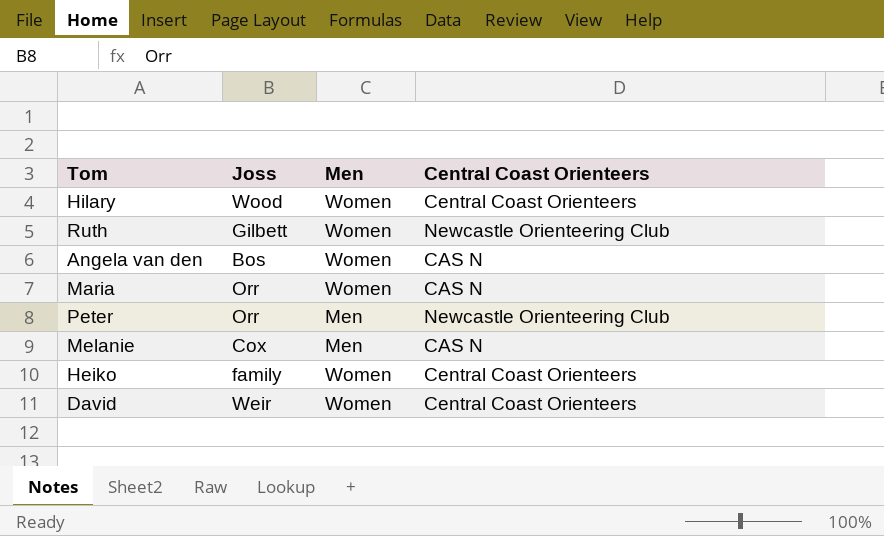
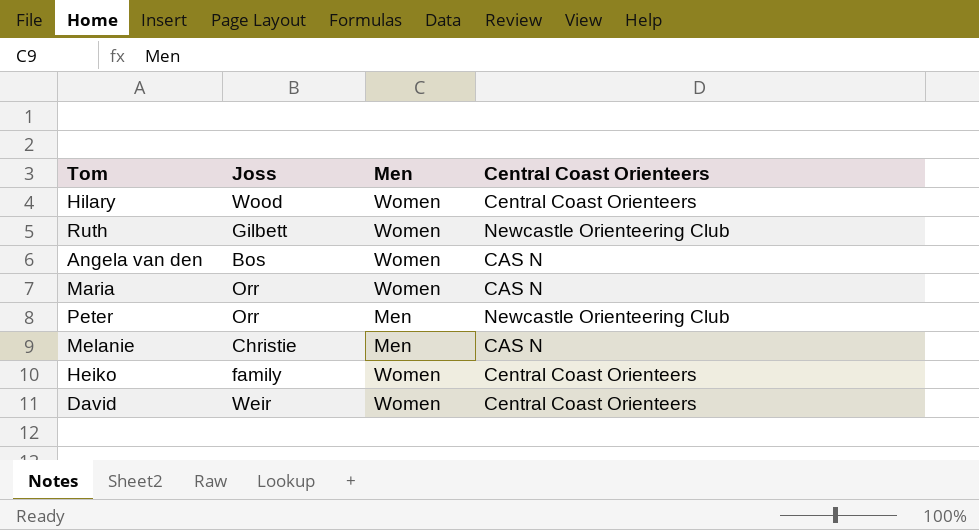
Melanie | Joss: Cox -> Christie

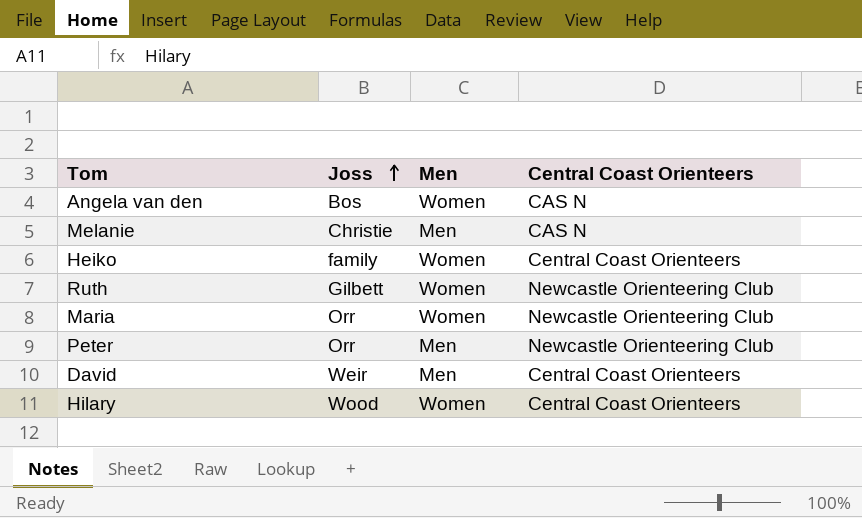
row order: none -> Joss ascending
Maria | Central Coast Orienteers: CAS N -> Newcastle Orienteering Club
David | Men: Women -> Men

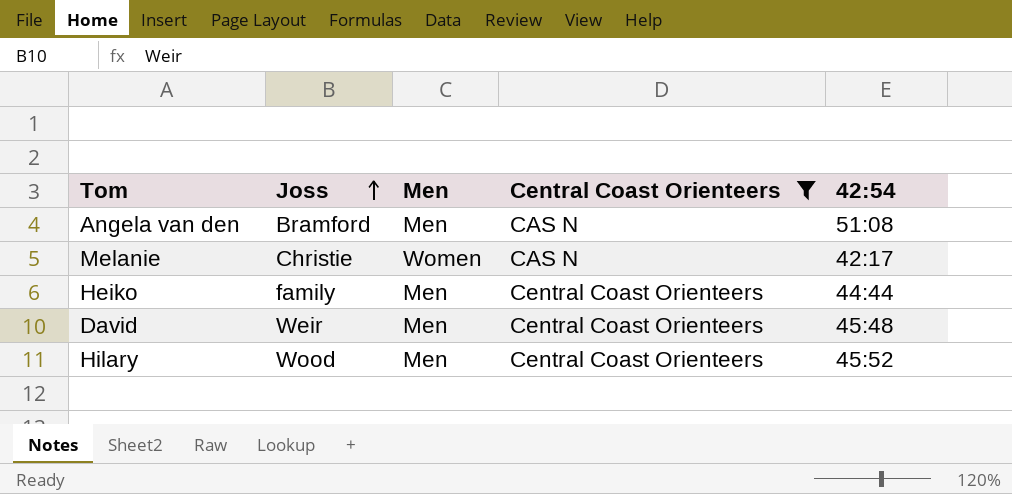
filter: none -> Central Coast Orienteers != Newcastle Orienteering Club
column 42:54 | position: none -> 5
Angela van den | Joss: Bos -> Bramford
Angela van den | Men: Women -> Men
Melanie | Men: Men -> Women
Heiko | Men: Women -> Men
Hilary | Men: Women -> Men

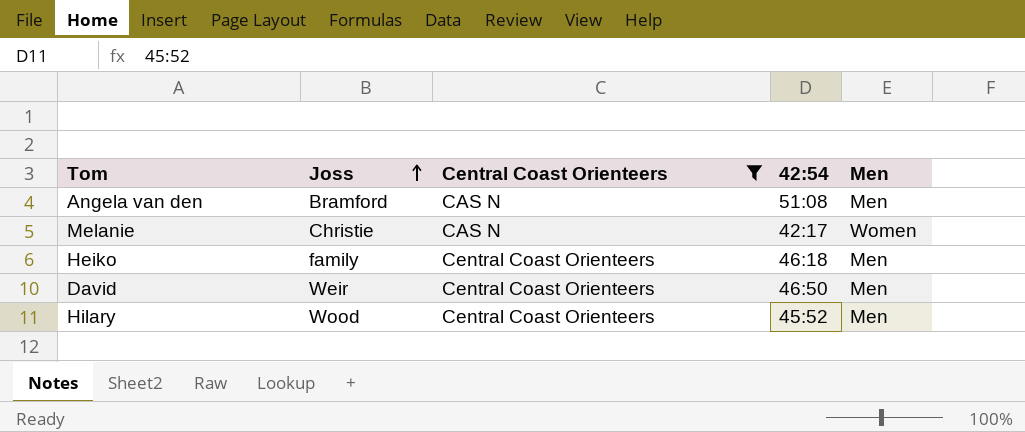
column Men | position: 3 -> 5
Heiko | 42:54: 44:44 -> 46:18
David | 42:54: 45:48 -> 46:50

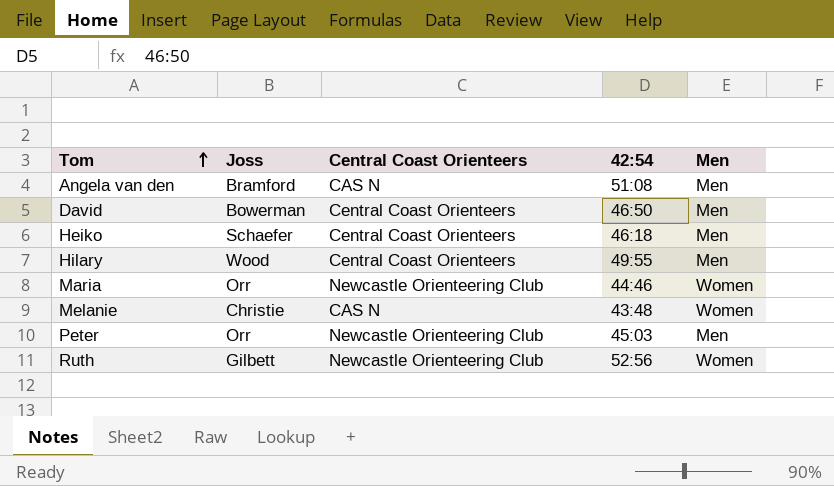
filter: Central Coast Orienteers != Newcastle Orienteering Club -> none
row order: Joss ascending -> Tom ascending
David | Joss: Weir -> Bowerman
Heiko | Joss: family -> Schaefer
Hilary | 42:54: 45:52 -> 49:55
Melanie | 42:54: 42:17 -> 43:48

